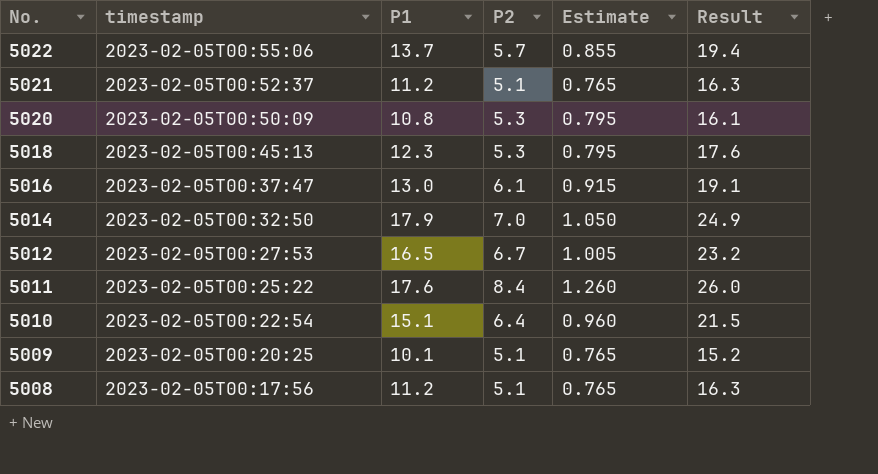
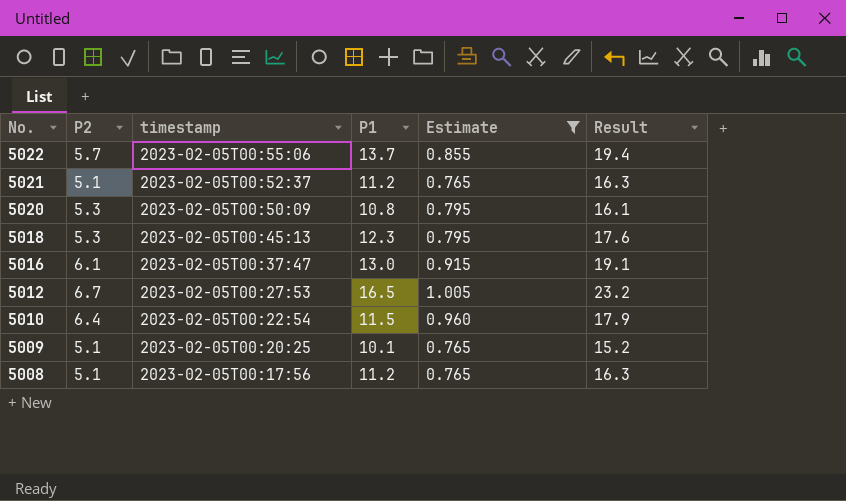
filter: none -> Estimate <= 1.005
column P2 | position: 4 -> 2
5010 | P1: 15.1 -> 11.5
5010 | Result: 21.5 -> 17.9

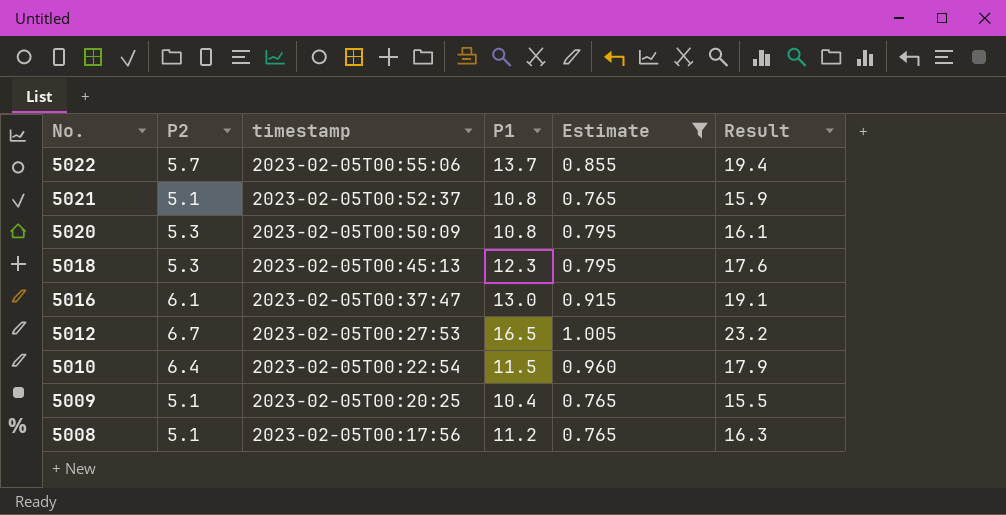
5021 | P1: 11.2 -> 10.8
5021 | Result: 16.3 -> 15.9
5009 | P1: 10.1 -> 10.4
5009 | Result: 15.2 -> 15.5

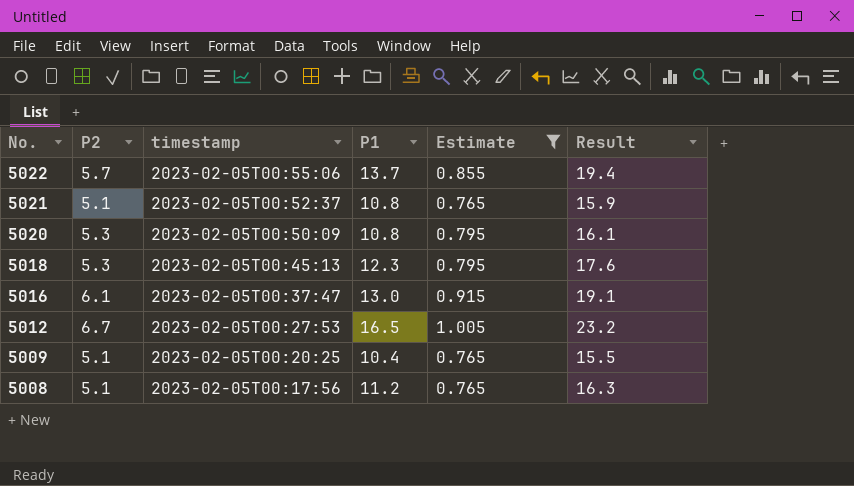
row 5010: 6.4 | 2023-02-05T00:22:54 | 11.5 | 0.960 | 17.9 -> none

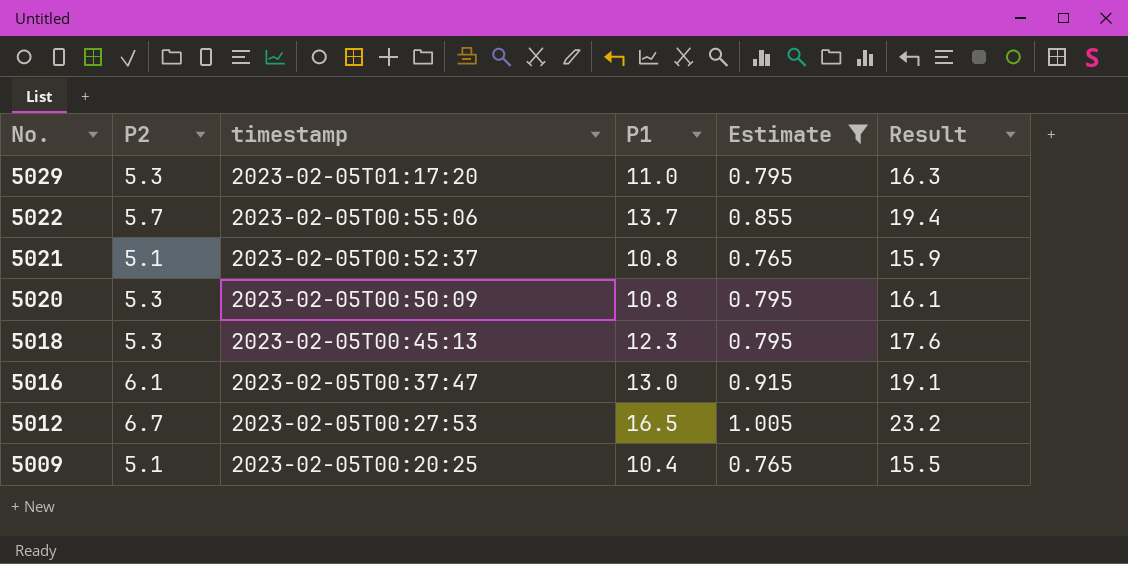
row 5008: 5.1 | 2023-02-05T00:17:56 | 11.2 | 0.765 | 16.3 -> none
row 5029: none -> 5.3 | 2023-02-05T01:17:20 | 11.0 | 0.795 | 16.3

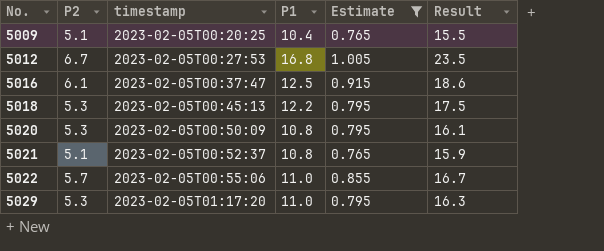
row order: No. descending -> No. ascending
5012 | P1: 16.5 -> 16.8
5012 | Result: 23.2 -> 23.5
5016 | P1: 13.0 -> 12.5
5016 | Result: 19.1 -> 18.6
5018 | P1: 12.3 -> 12.2
5018 | Result: 17.6 -> 17.5
5022 | P1: 13.7 -> 11.0
5022 | Result: 19.4 -> 16.7

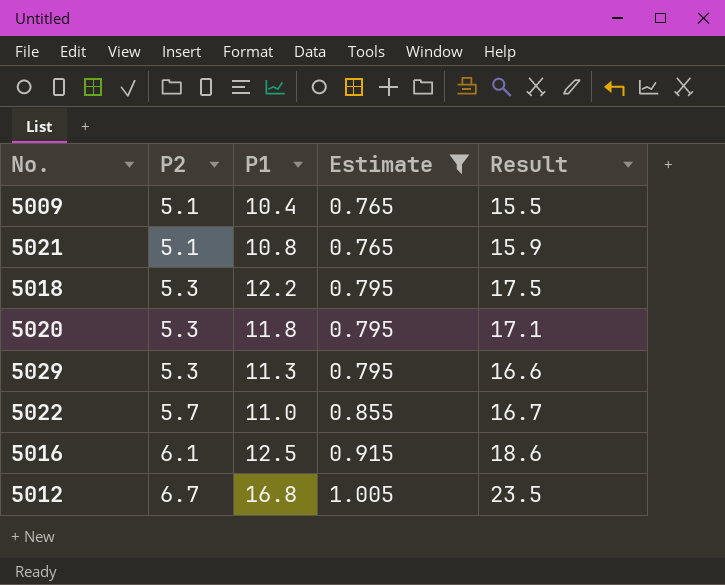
row order: No. ascending -> P2 ascending
column timestamp | position: 3 -> none
5020 | P1: 10.8 -> 11.8
5020 | Result: 16.1 -> 17.1
5029 | P1: 11.0 -> 11.3
5029 | Result: 16.3 -> 16.6

